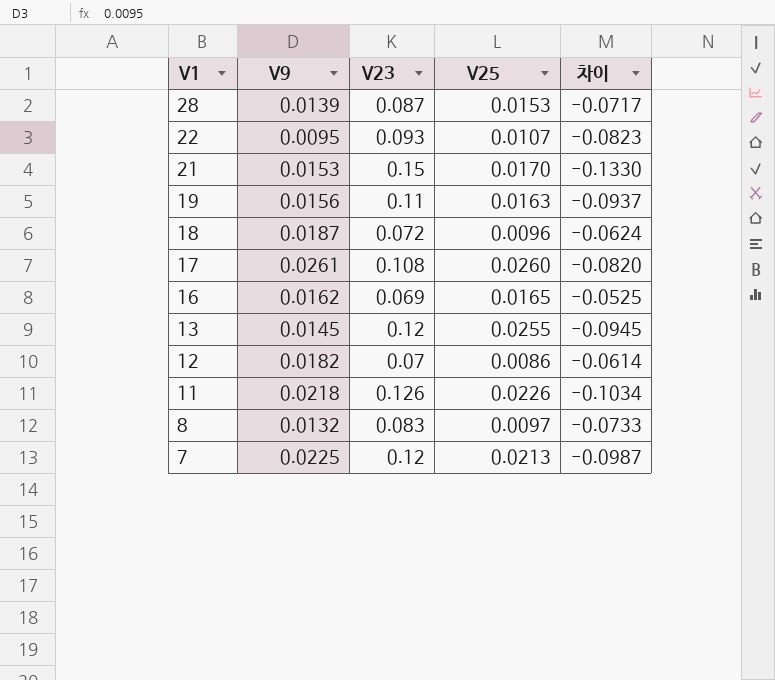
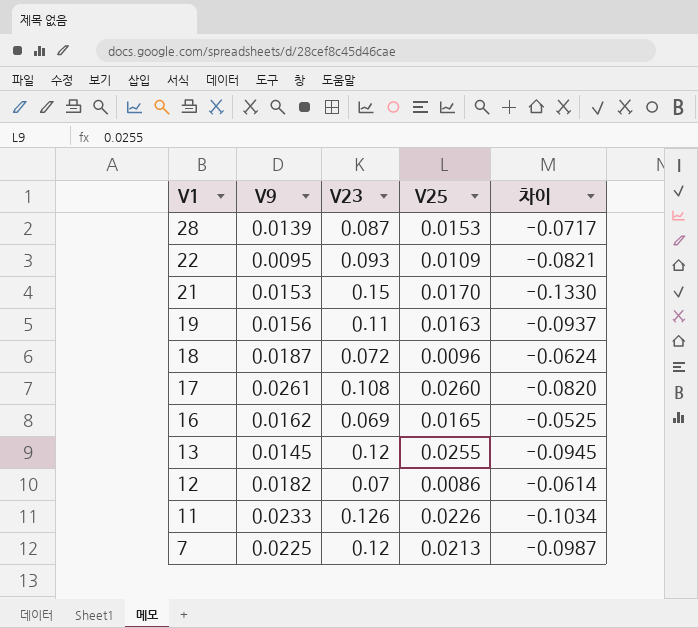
row 8: 0.0132 | 0.083 | 0.0097 | -0.0733 -> none
22 | V25: 0.0107 -> 0.0109
22 | 차이: -0.0823 -> -0.0821
11 | V9: 0.0218 -> 0.0233

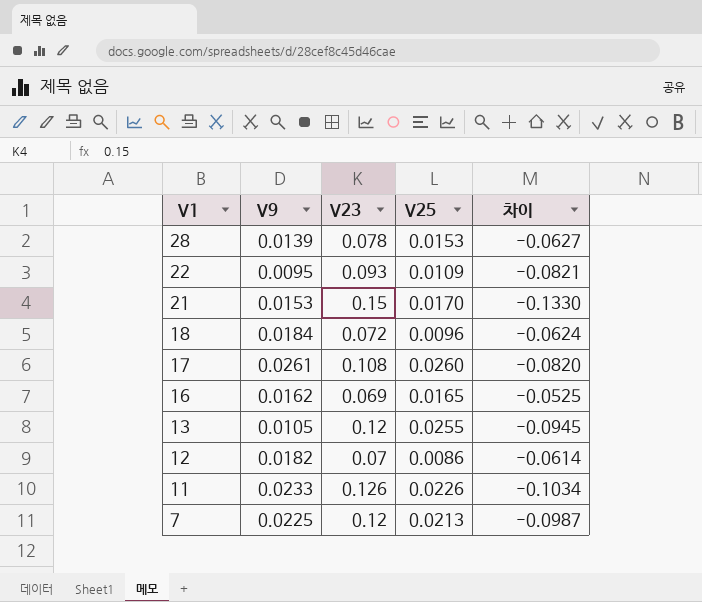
row 19: 0.0156 | 0.11 | 0.0163 | -0.0937 -> none
28 | V23: 0.087 -> 0.078
28 | 차이: -0.0717 -> -0.0627
18 | V9: 0.0187 -> 0.0184
13 | V9: 0.0145 -> 0.0105

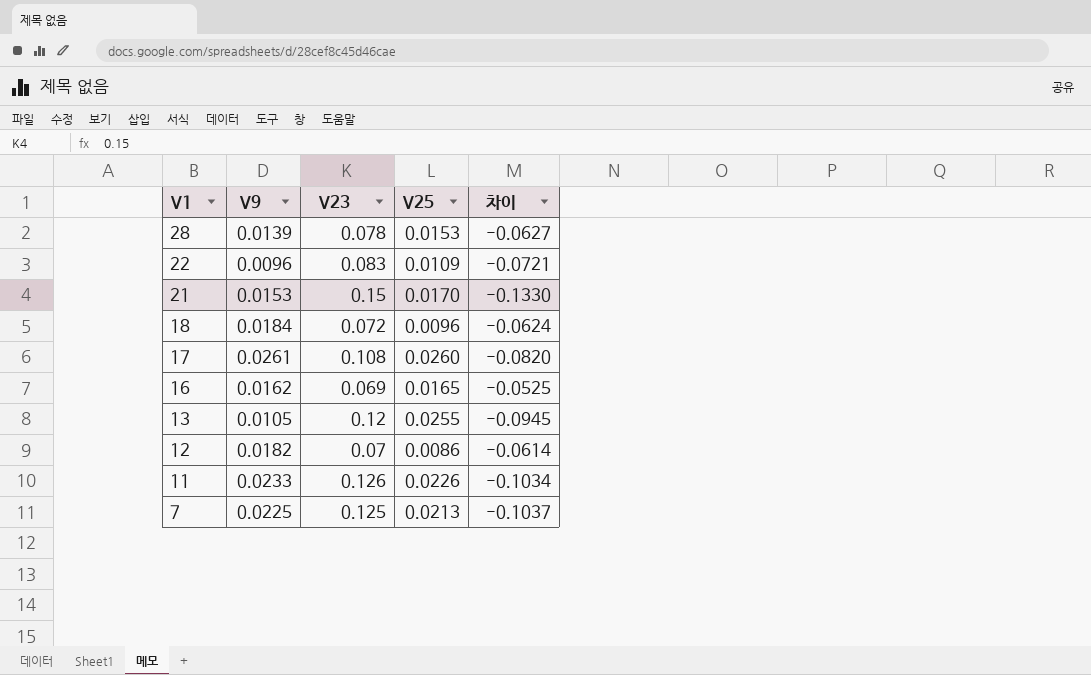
22 | V9: 0.0095 -> 0.0096
22 | V23: 0.093 -> 0.083
22 | 차이: -0.0821 -> -0.0721
7 | V23: 0.12 -> 0.125
7 | 차이: -0.0987 -> -0.1037

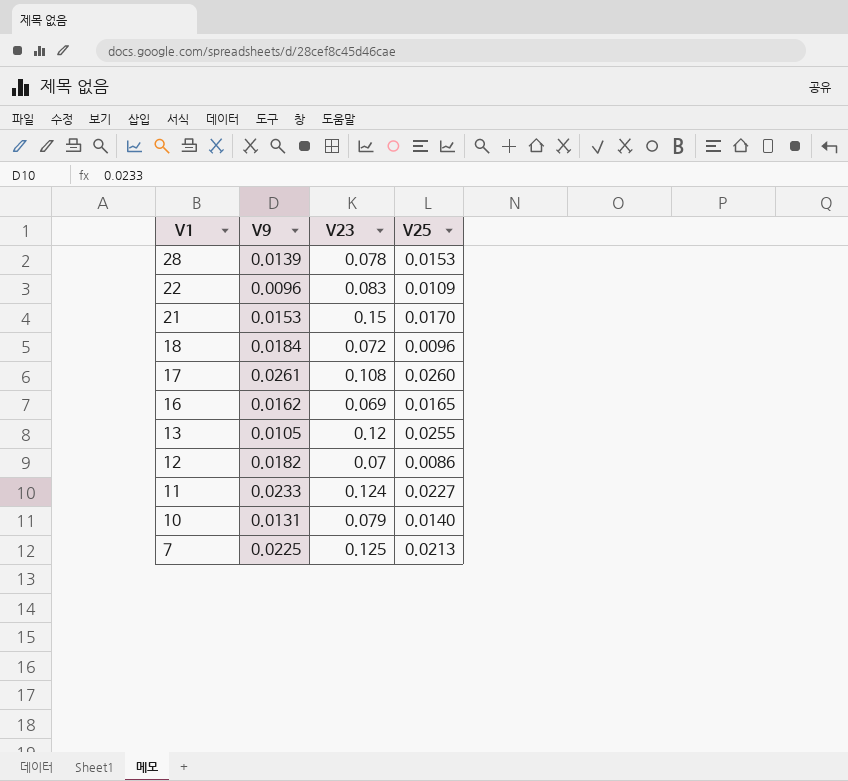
column 차이 | formula: [V25] - [V23] -> none
11 | V23: 0.126 -> 0.124
11 | V25: 0.0226 -> 0.0227
row 10: none -> 0.0131 | 0.079 | 0.0140

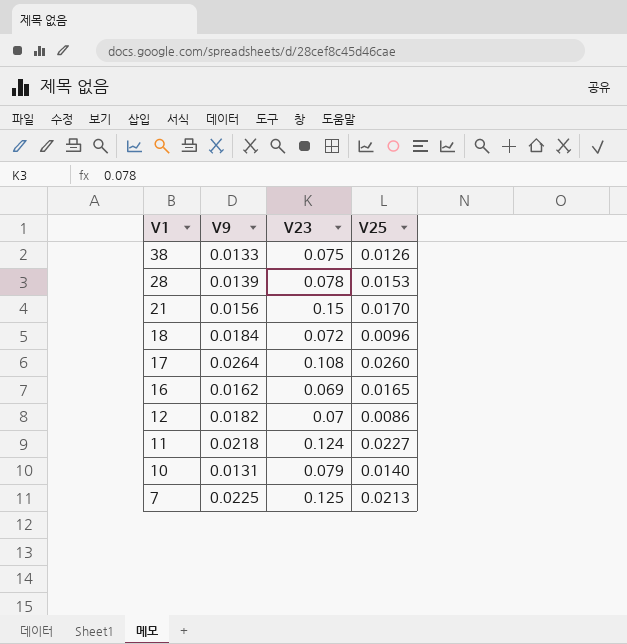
row 22: 0.0096 | 0.083 | 0.0109 -> none
row 13: 0.0105 | 0.12 | 0.0255 -> none
row 38: none -> 0.0133 | 0.075 | 0.0126
21 | V9: 0.0153 -> 0.0156
17 | V9: 0.0261 -> 0.0264
11 | V9: 0.0233 -> 0.0218

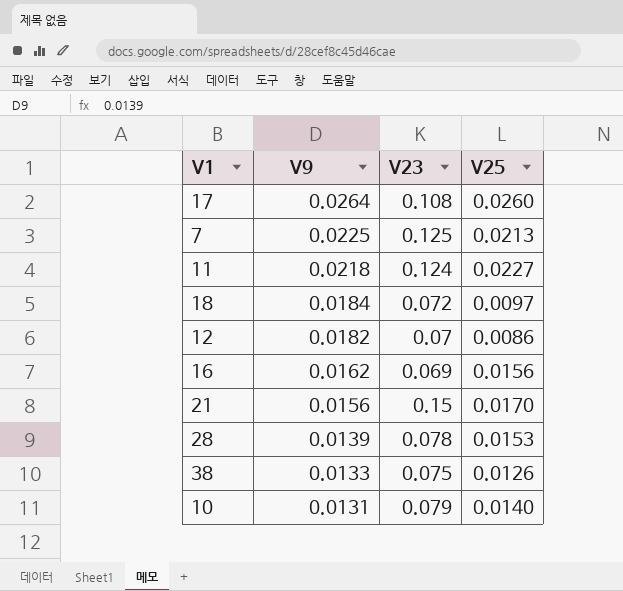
row order: V1 descending -> V9 descending
18 | V25: 0.0096 -> 0.0097
16 | V25: 0.0165 -> 0.0156

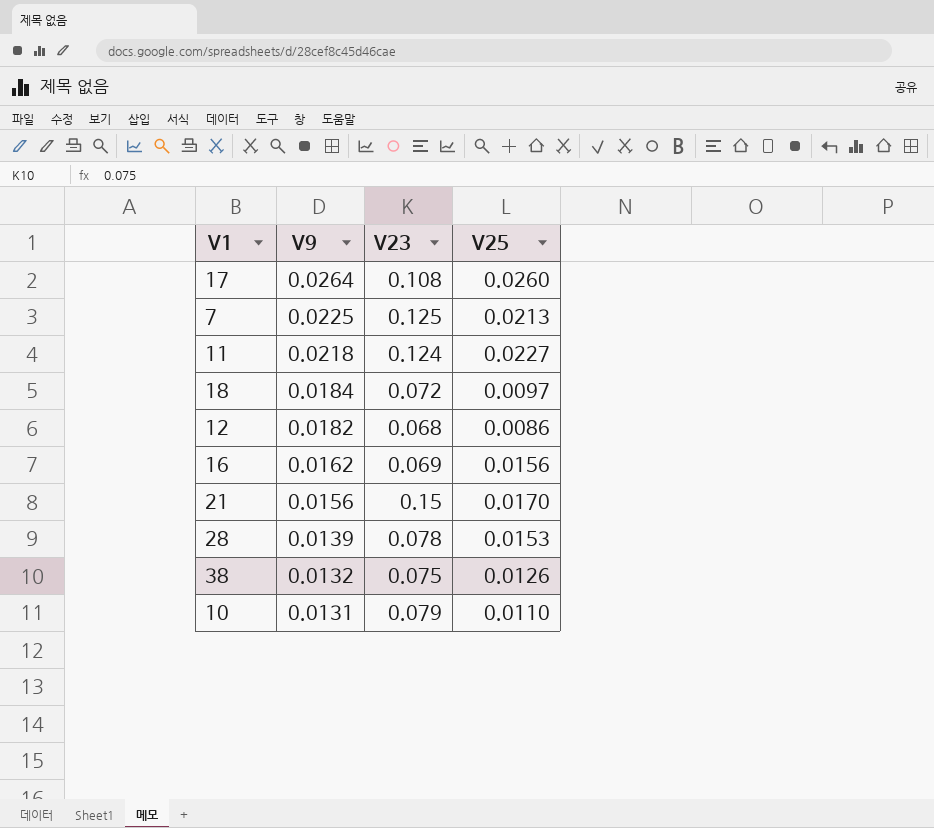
12 | V23: 0.07 -> 0.068
38 | V9: 0.0133 -> 0.0132
10 | V25: 0.0140 -> 0.0110

